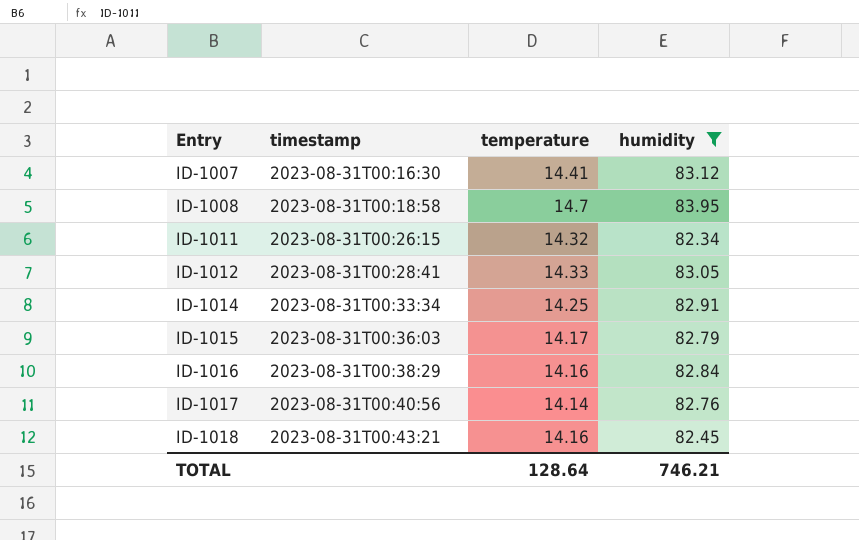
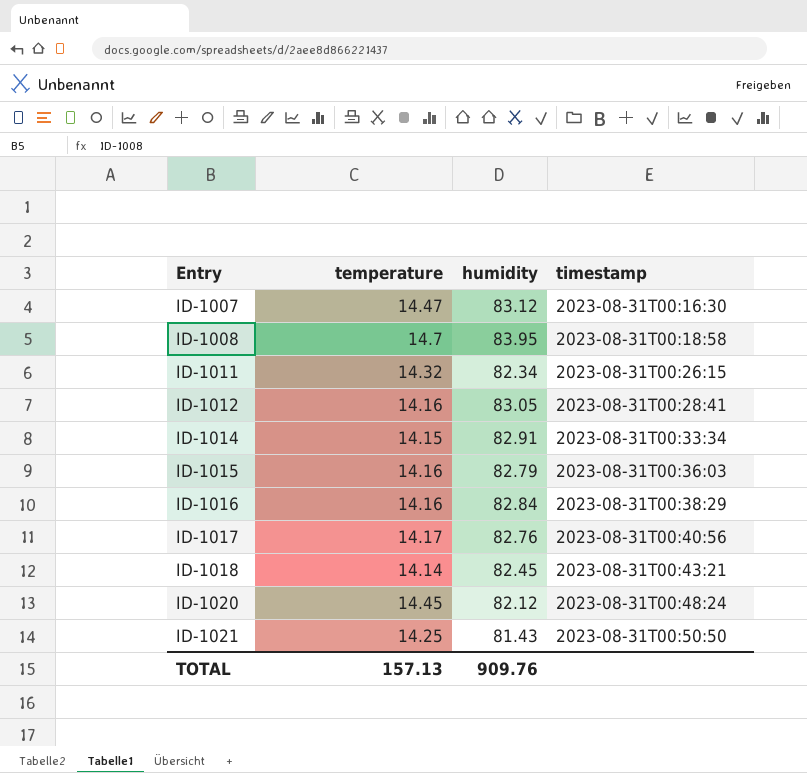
filter: humidity >= 82.34 -> none
column timestamp | position: 2 -> 4
ID-1007 | temperature: 14.41 -> 14.47
ID-1012 | temperature: 14.33 -> 14.16
ID-1014 | temperature: 14.25 -> 14.15
ID-1015 | temperature: 14.17 -> 14.16
ID-1017 | temperature: 14.14 -> 14.17
ID-1018 | temperature: 14.16 -> 14.14
TOTAL | temperature: 128.64 -> 157.13
TOTAL | humidity: 746.21 -> 909.76

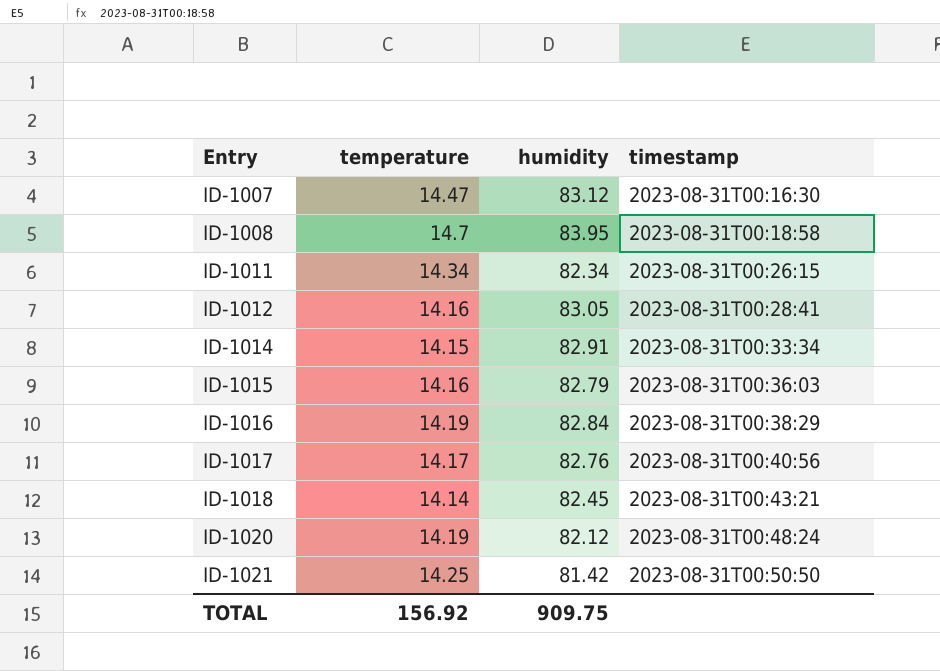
ID-1011 | temperature: 14.32 -> 14.34
ID-1016 | temperature: 14.16 -> 14.19
ID-1020 | temperature: 14.45 -> 14.19
ID-1021 | humidity: 81.43 -> 81.42
TOTAL | temperature: 157.13 -> 156.92
TOTAL | humidity: 909.76 -> 909.75

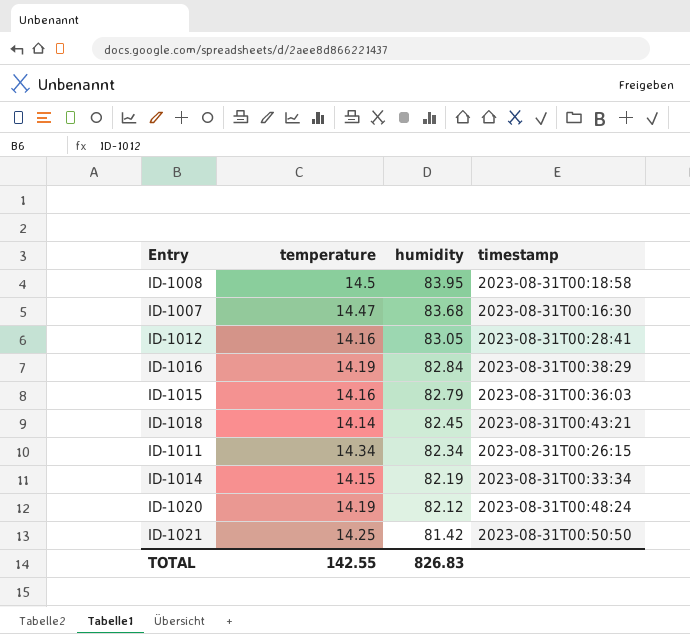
row order: Entry ascending -> humidity descending
row ID-1017: 14.17 | 82.76 | 2023-08-31T00:40:56 -> none
ID-1008 | temperature: 14.7 -> 14.5
ID-1007 | humidity: 83.12 -> 83.68
ID-1014 | humidity: 82.91 -> 82.19
TOTAL | temperature: 156.92 -> 142.55
TOTAL | humidity: 909.75 -> 826.83

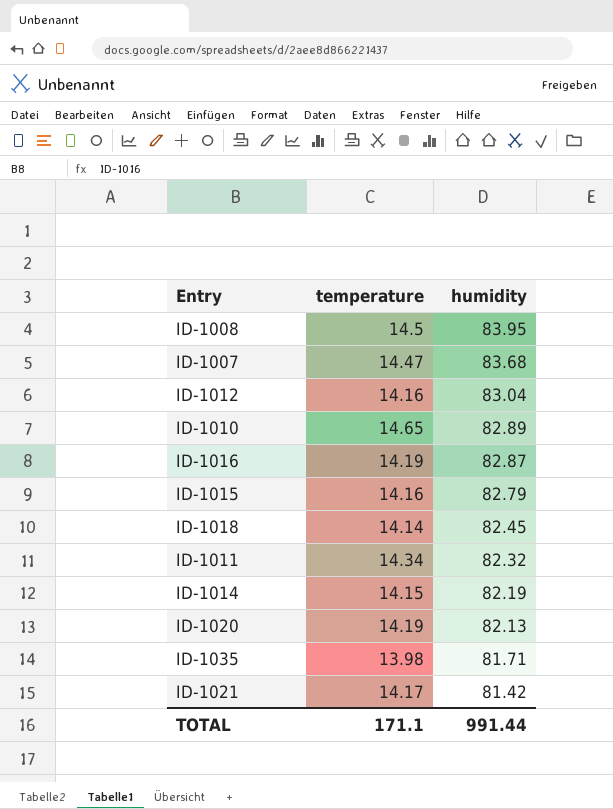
column timestamp | position: 4 -> none
ID-1012 | humidity: 83.05 -> 83.04
row ID-1010: none -> 14.65 | 82.89
ID-1016 | humidity: 82.84 -> 82.87
ID-1011 | humidity: 82.34 -> 82.32
ID-1020 | humidity: 82.12 -> 82.13
row ID-1035: none -> 13.98 | 81.71
ID-1021 | temperature: 14.25 -> 14.17
TOTAL | temperature: 142.55 -> 171.1
TOTAL | humidity: 826.83 -> 991.44

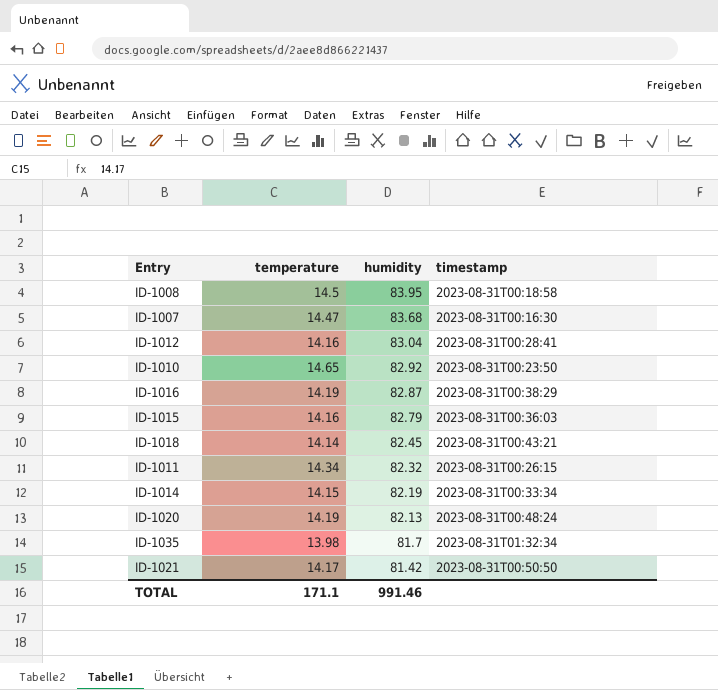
column timestamp | position: none -> 4
ID-1010 | humidity: 82.89 -> 82.92
ID-1035 | humidity: 81.71 -> 81.7
TOTAL | humidity: 991.44 -> 991.46

